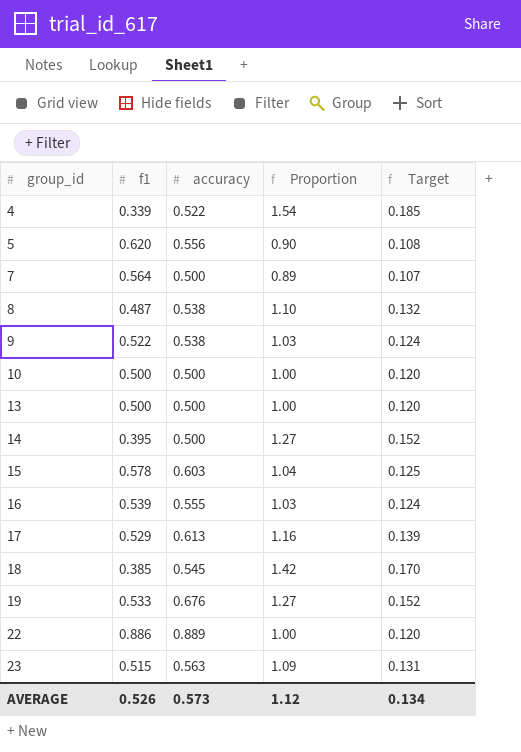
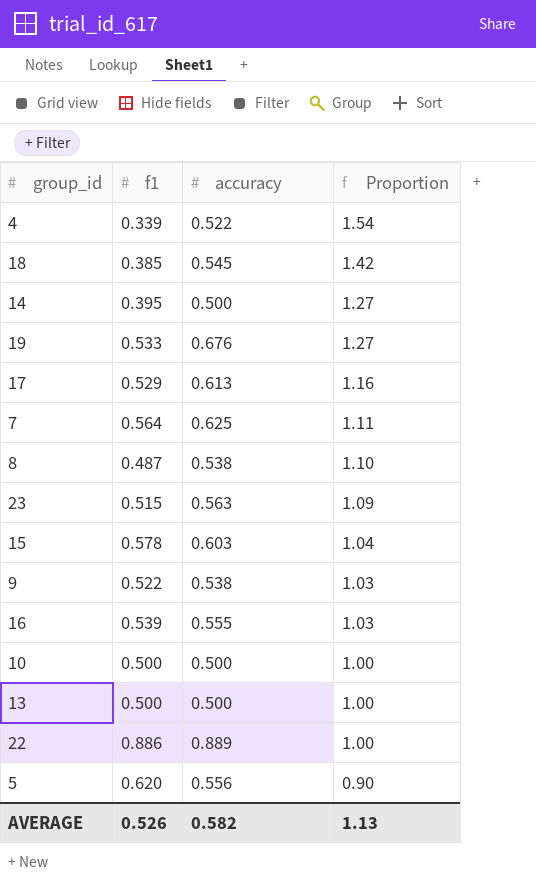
row order: group_id ascending -> Proportion descending
column Target | formula: [Proportion] * 0.12 -> none
7 | accuracy: 0.500 -> 0.625
7 | Proportion: 0.89 -> 1.11
AVERAGE | accuracy: 0.573 -> 0.582
AVERAGE | Proportion: 1.12 -> 1.13

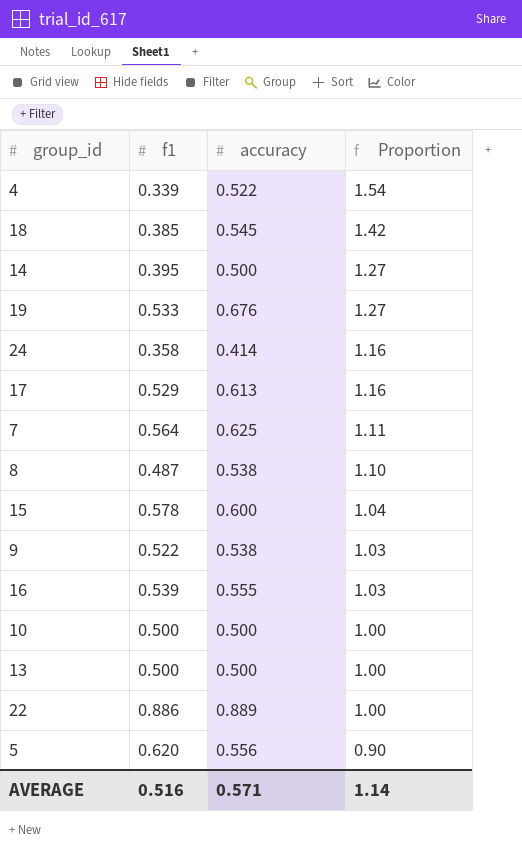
row 23: 0.515 | 0.563 | 1.09 -> none
row 24: none -> 0.358 | 0.414 | 1.16
15 | accuracy: 0.603 -> 0.600
AVERAGE | f1: 0.526 -> 0.516
AVERAGE | accuracy: 0.582 -> 0.571
AVERAGE | Proportion: 1.13 -> 1.14

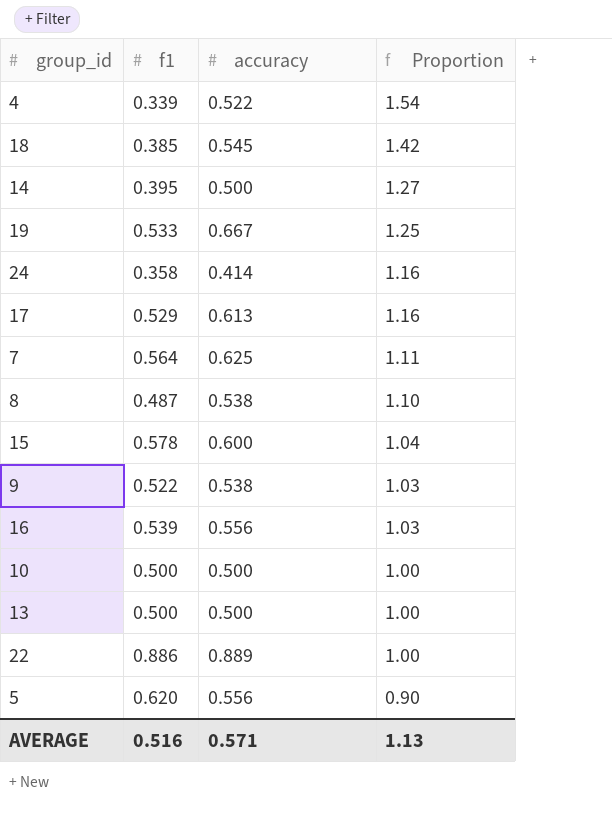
19 | accuracy: 0.676 -> 0.667
19 | Proportion: 1.27 -> 1.25
16 | accuracy: 0.555 -> 0.556
AVERAGE | Proportion: 1.14 -> 1.13

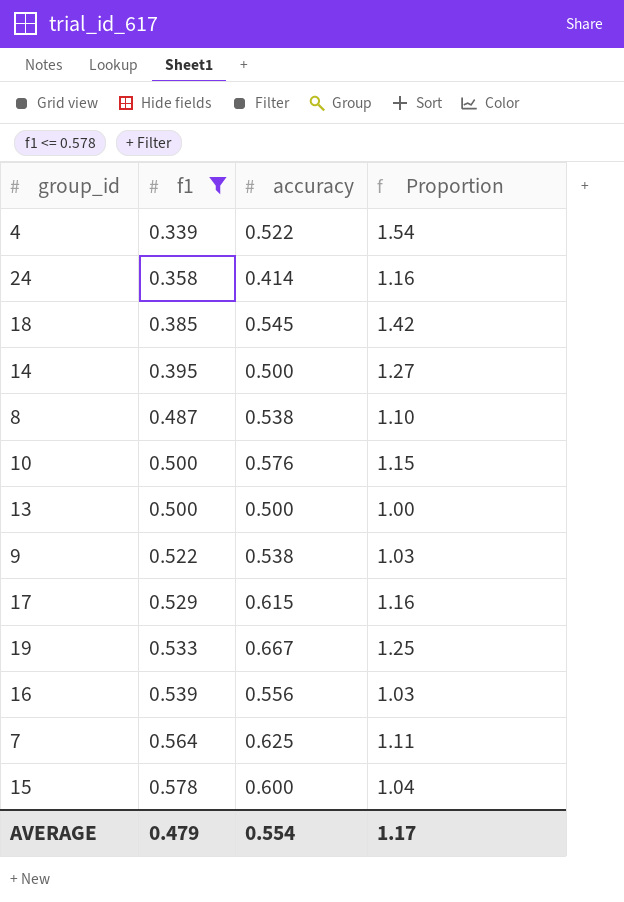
filter: none -> f1 <= 0.578
row order: Proportion descending -> f1 ascending
10 | accuracy: 0.500 -> 0.576
10 | Proportion: 1.00 -> 1.15
17 | accuracy: 0.613 -> 0.615
AVERAGE | f1: 0.516 -> 0.479
AVERAGE | accuracy: 0.571 -> 0.554
AVERAGE | Proportion: 1.13 -> 1.17

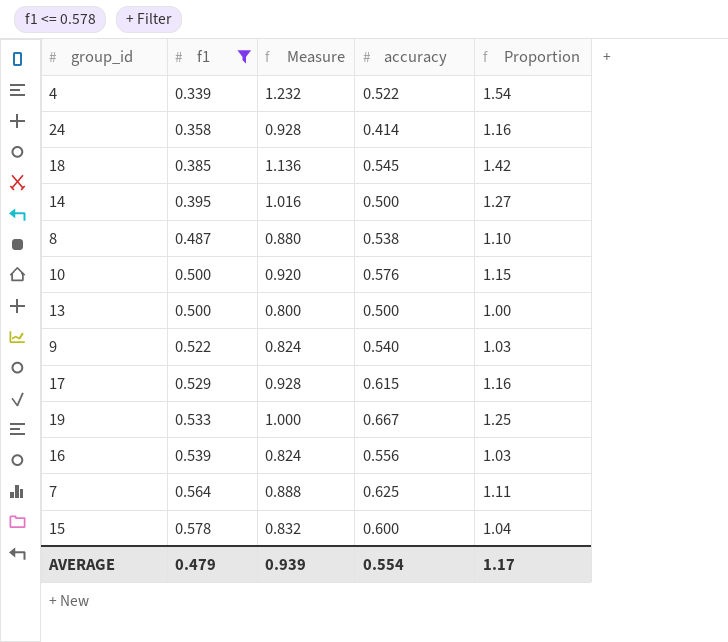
column Measure | formula: none -> [Proportion] * 0.8
9 | accuracy: 0.538 -> 0.540

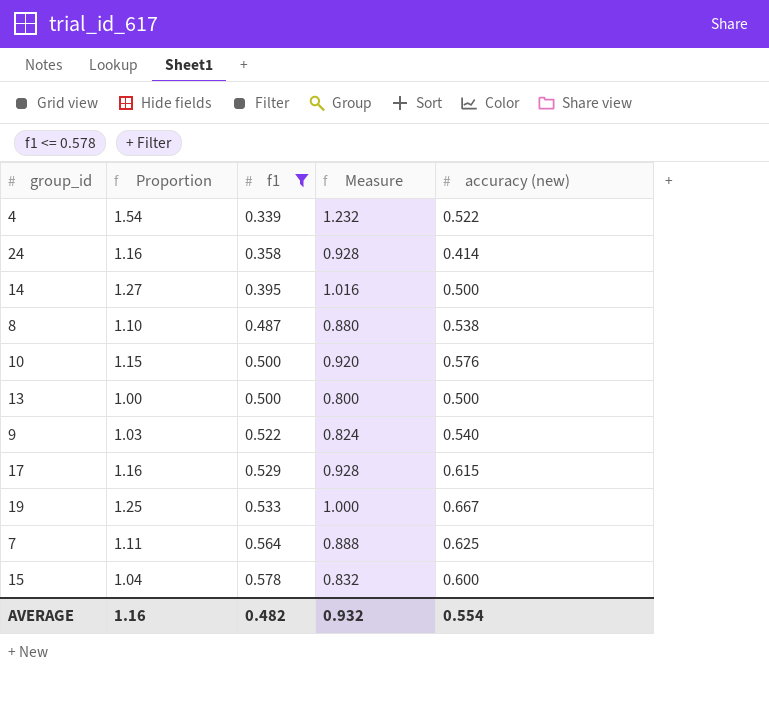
column Proportion | position: 5 -> 2
column name: accuracy -> accuracy (new)
row 18: 0.385 | 1.136 | 0.545 | 1.42 -> none
row 16: 0.539 | 0.824 | 0.556 | 1.03 -> none
AVERAGE | Proportion: 1.17 -> 1.16
AVERAGE | f1: 0.479 -> 0.482
AVERAGE | Measure: 0.939 -> 0.932

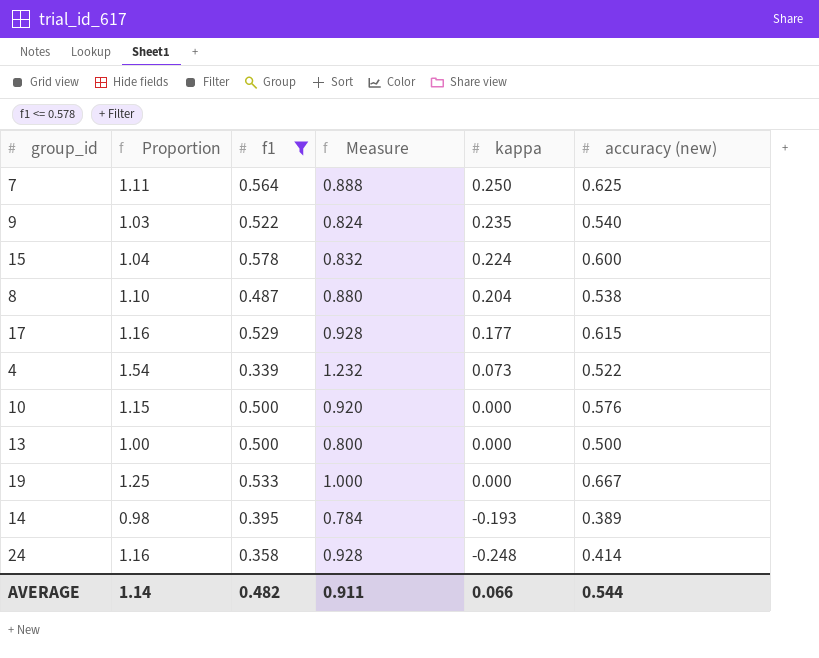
row order: f1 ascending -> kappa descending
column kappa | position: none -> 5
14 | Proportion: 1.27 -> 0.98
14 | Measure: 1.016 -> 0.784
14 | accuracy (new): 0.500 -> 0.389
AVERAGE | Proportion: 1.16 -> 1.14
AVERAGE | Measure: 0.932 -> 0.911
AVERAGE | accuracy (new): 0.554 -> 0.544

